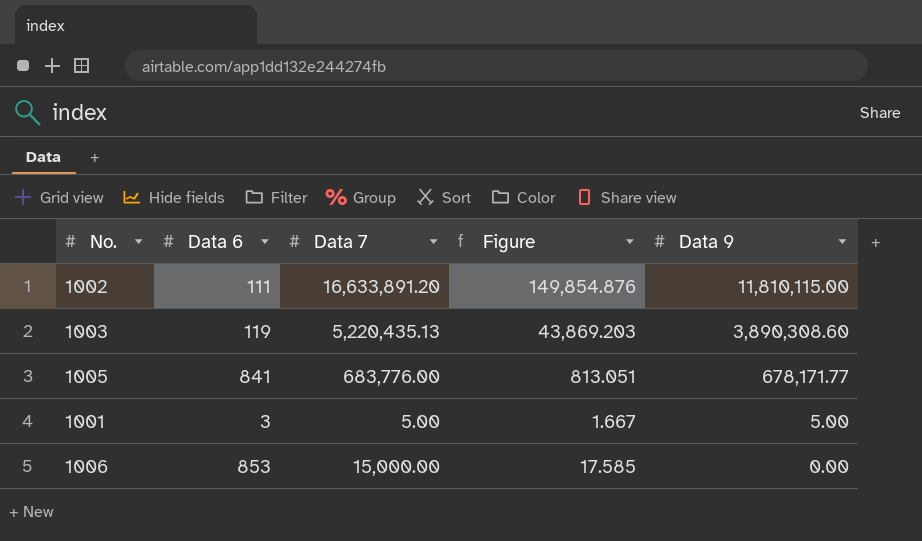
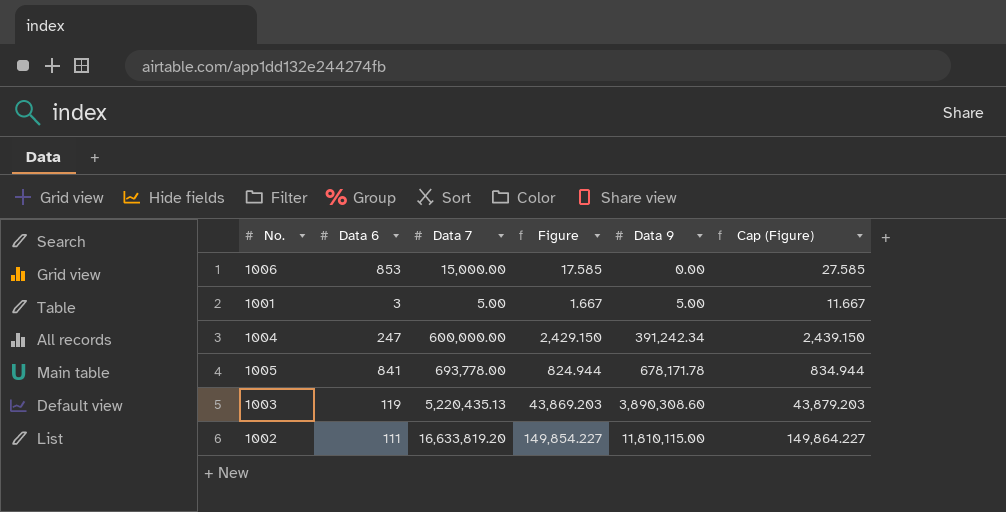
row order: Data 9 descending -> Data 9 ascending
column Cap (Figure) | formula: none -> [Figure] + 10
row 1004: none -> 247 | 600,000.00 | 2,429.150 | 391,242.34 | 2,439.150
1005 | Data 7: 683,776.00 -> 693,778.00
1005 | Figure: 813.051 -> 824.944
1005 | Data 9: 678,171.77 -> 678,171.78
1002 | Data 7: 16,633,891.20 -> 16,633,819.20
1002 | Figure: 149,854.876 -> 149,854.227

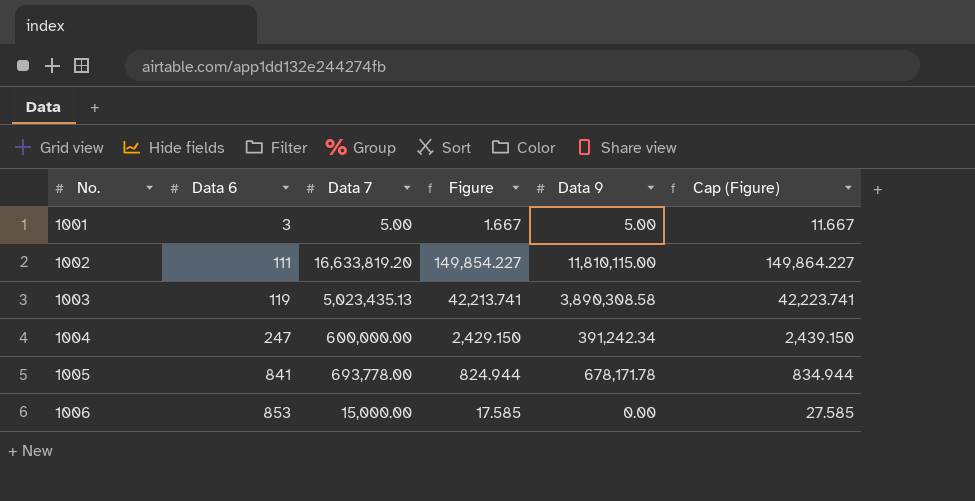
row order: Data 9 ascending -> No. ascending
1003 | Data 7: 5,220,435.13 -> 5,023,435.13
1003 | Figure: 43,869.203 -> 42,213.741
1003 | Data 9: 3,890,308.60 -> 3,890,308.58
1003 | Cap (Figure): 43,879.203 -> 42,223.741

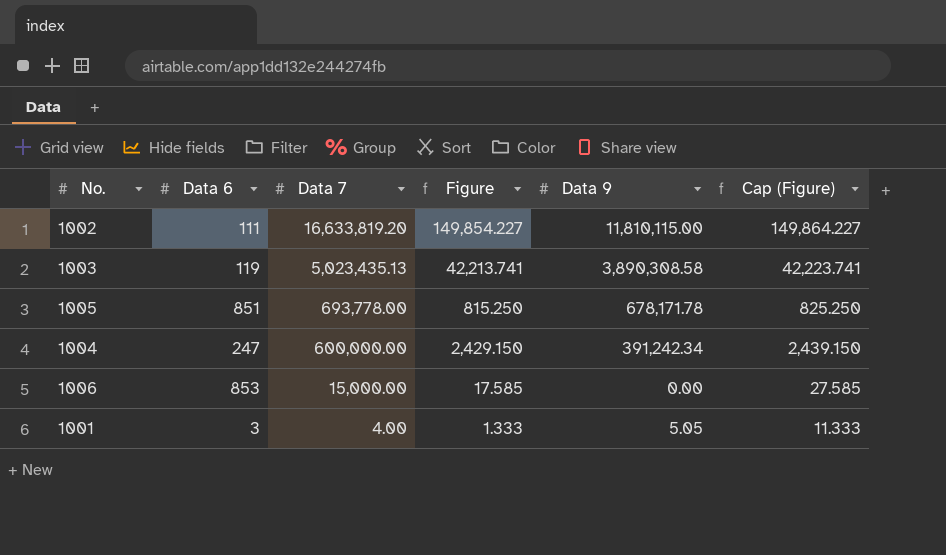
row order: No. ascending -> Data 7 descending
1005 | Data 6: 841 -> 851
1005 | Figure: 824.944 -> 815.250
1005 | Cap (Figure): 834.944 -> 825.250
1001 | Data 7: 5.00 -> 4.00
1001 | Figure: 1.667 -> 1.333
1001 | Data 9: 5.00 -> 5.05
1001 | Cap (Figure): 11.667 -> 11.333

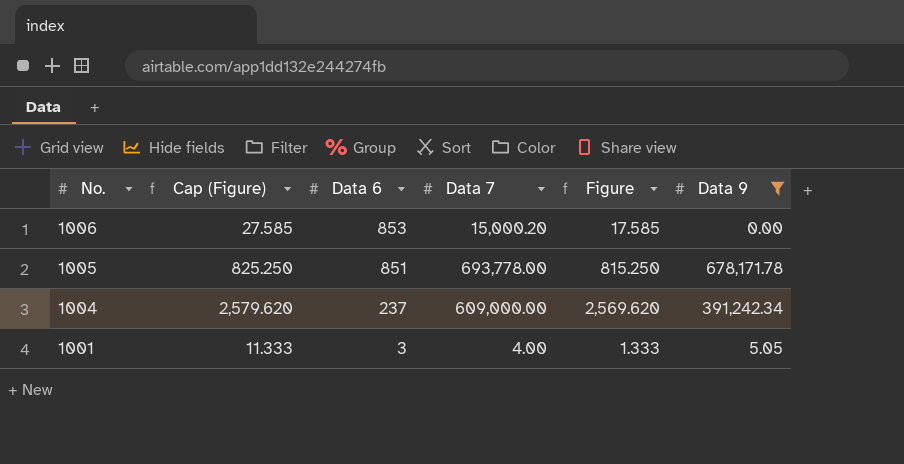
filter: none -> Data 9 <= 678,171.78
row order: Data 7 descending -> No. descending
column Cap (Figure) | position: 6 -> 2
1006 | Data 7: 15,000.00 -> 15,000.20
1004 | Cap (Figure): 2,439.150 -> 2,579.620
1004 | Data 6: 247 -> 237
1004 | Data 7: 600,000.00 -> 609,000.00
1004 | Figure: 2,429.150 -> 2,569.620

